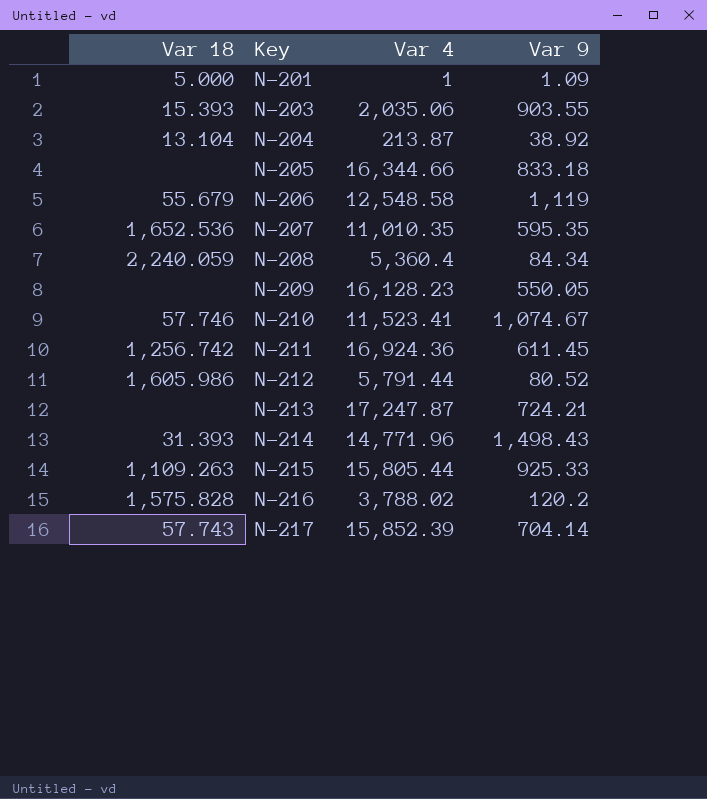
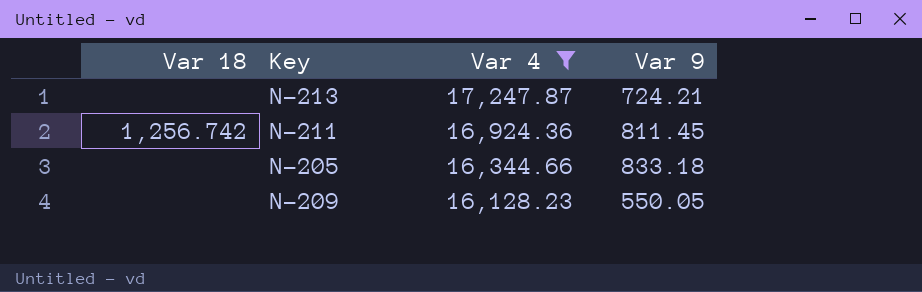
filter: none -> Var 4 >= 16,128.23
row order: Key ascending -> Var 4 descending
N-211 | Var 9: 611.45 -> 811.45

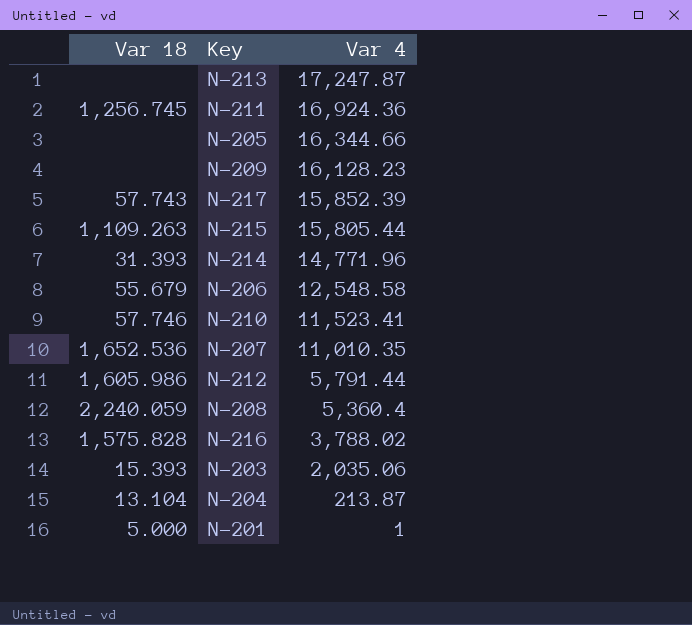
filter: Var 4 >= 16,128.23 -> none
column Var 9 | position: 4 -> none
N-211 | Var 18: 1,256.742 -> 1,256.745

